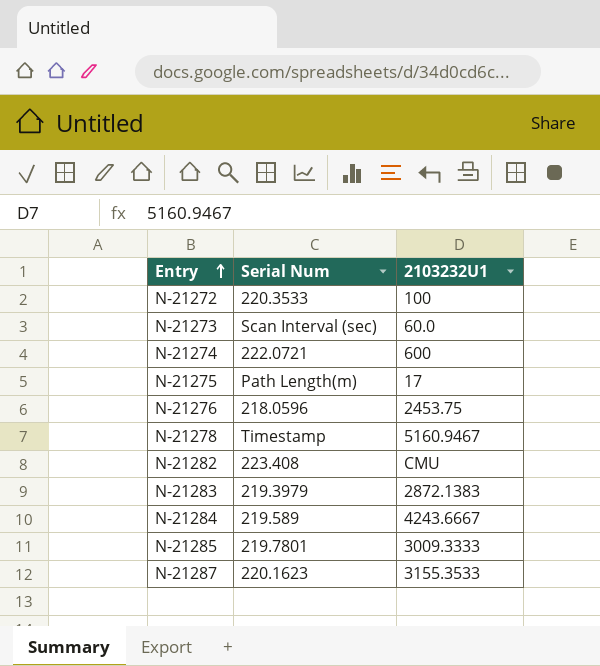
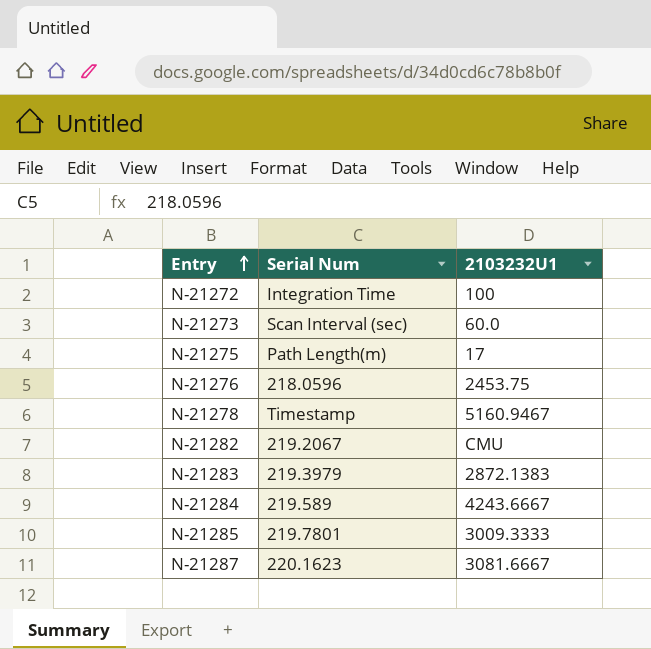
row N-21274: 222.0721 | 600 -> none
N-21272 | Serial Num: 220.3533 -> Integration Time
N-21282 | Serial Num: 223.408 -> 219.2067
N-21287 | 2103232U1: 3155.3533 -> 3081.6667

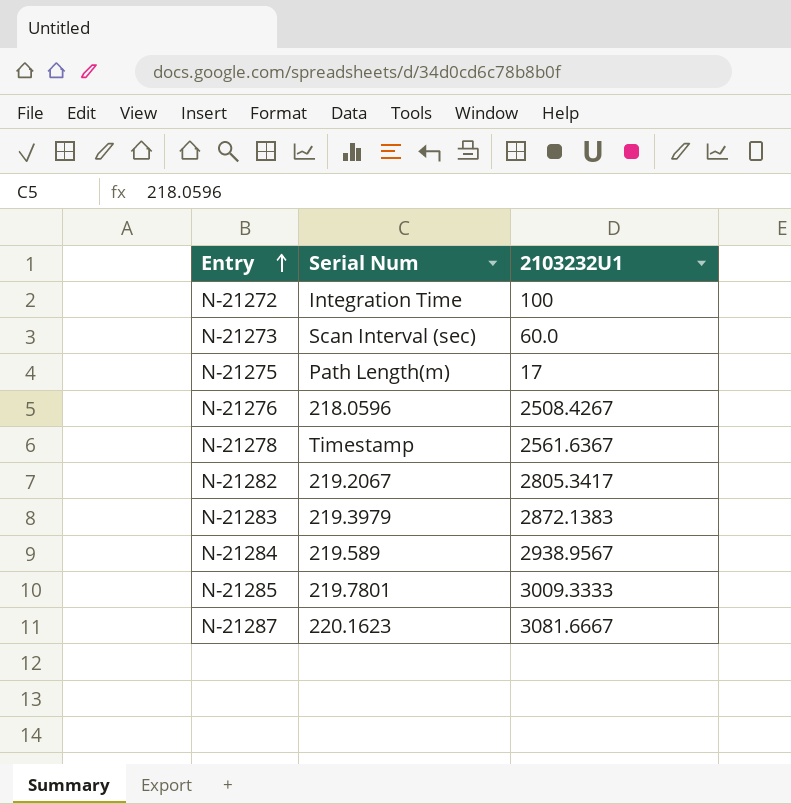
N-21276 | 2103232U1: 2453.75 -> 2508.4267
N-21278 | 2103232U1: 5160.9467 -> 2561.6367
N-21282 | 2103232U1: CMU -> 2805.3417
N-21284 | 2103232U1: 4243.6667 -> 2938.9567

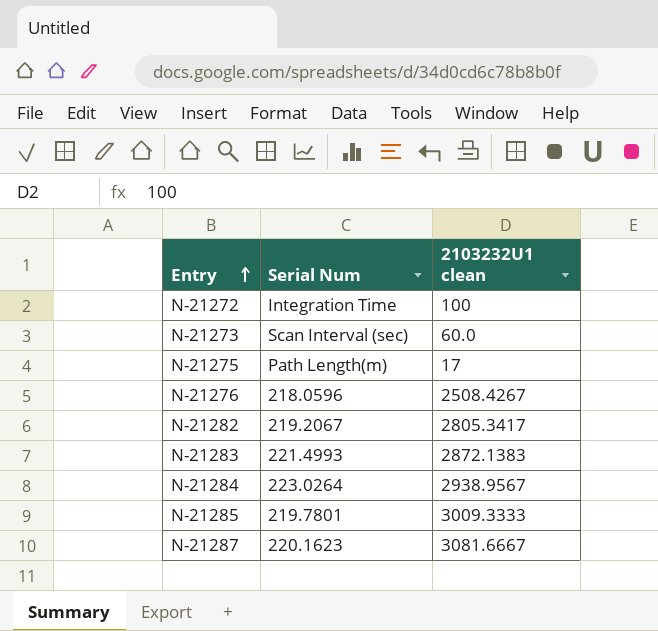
column name: 2103232U1 -> 2103232U1 clean
row N-21278: Timestamp | 2561.6367 -> none
N-21283 | Serial Num: 219.3979 -> 221.4993
N-21284 | Serial Num: 219.589 -> 223.0264

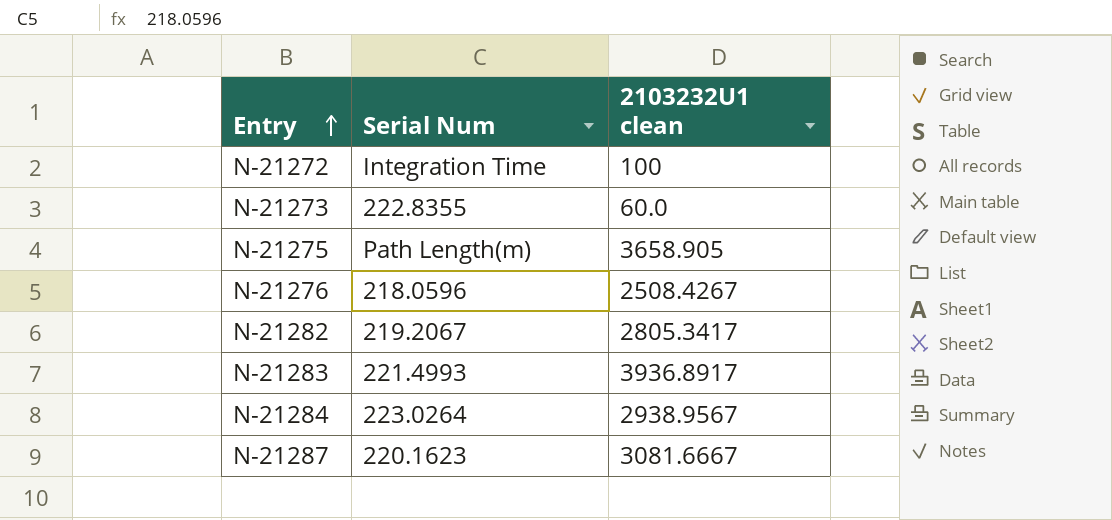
row N-21285: 219.7801 | 3009.3333 -> none
N-21273 | Serial Num: Scan Interval (sec) -> 222.8355
N-21275 | 2103232U1 clean: 17 -> 3658.905
N-21283 | 2103232U1 clean: 2872.1383 -> 3936.8917

